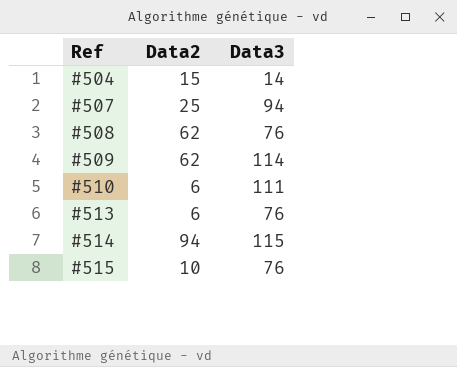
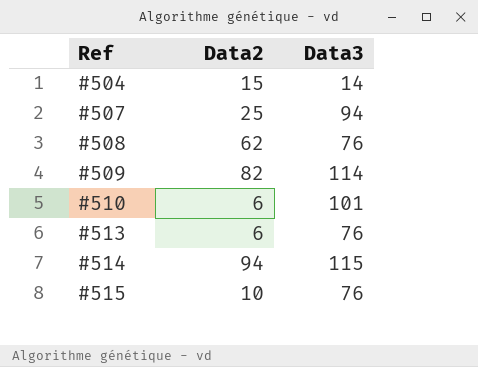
#509 | Data2: 62 -> 82
#510 | Data3: 111 -> 101

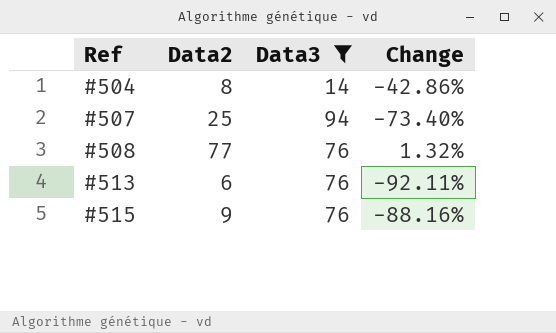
filter: none -> Data3 <= 94
column Change | formula: none -> ([Data2] - [Data3]) / [Data3]
#504 | Data2: 15 -> 8
#508 | Data2: 62 -> 77
#515 | Data2: 10 -> 9

